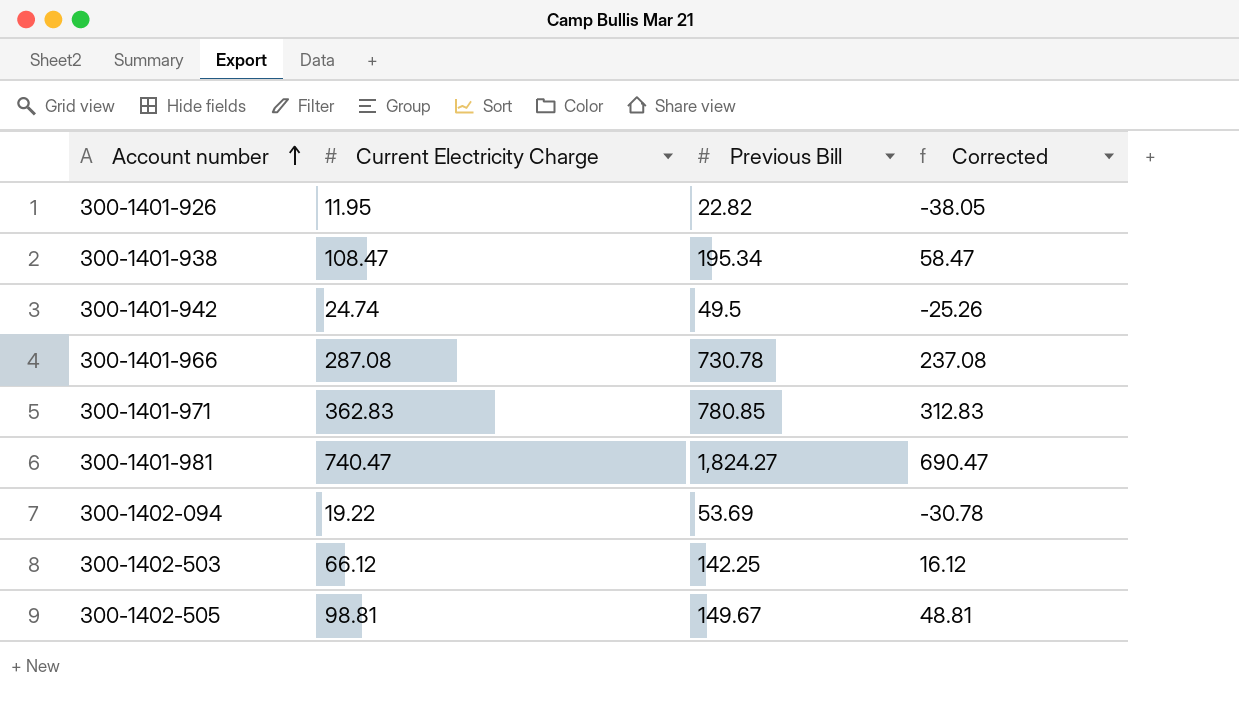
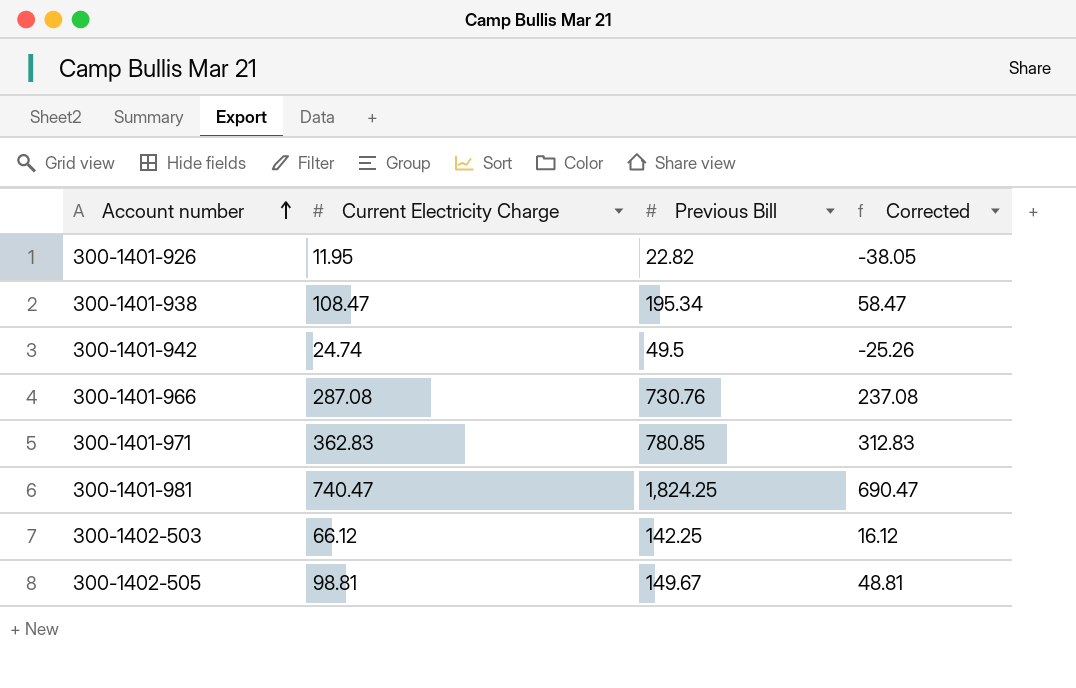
row 300-1402-094: 19.22 | 53.69 | -30.78 -> none
300-1401-966 | Previous Bill: 730.78 -> 730.76
300-1401-981 | Previous Bill: 1,824.27 -> 1,824.25

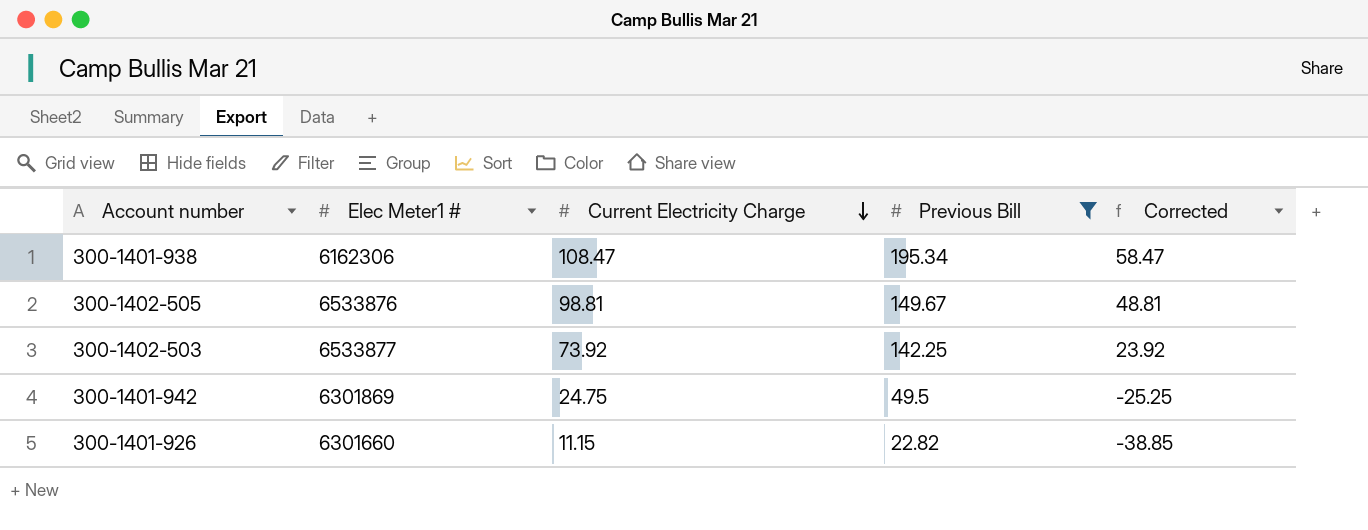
filter: none -> Previous Bill <= 195.34
row order: Account number ascending -> Current Electricity Charge descending
column Elec Meter1 # | position: none -> 2
300-1402-503 | Current Electricity Charge: 66.12 -> 73.92
300-1402-503 | Corrected: 16.12 -> 23.92
300-1401-942 | Current Electricity Charge: 24.74 -> 24.75
300-1401-942 | Corrected: -25.26 -> -25.25
300-1401-926 | Current Electricity Charge: 11.95 -> 11.15
300-1401-926 | Corrected: -38.05 -> -38.85

